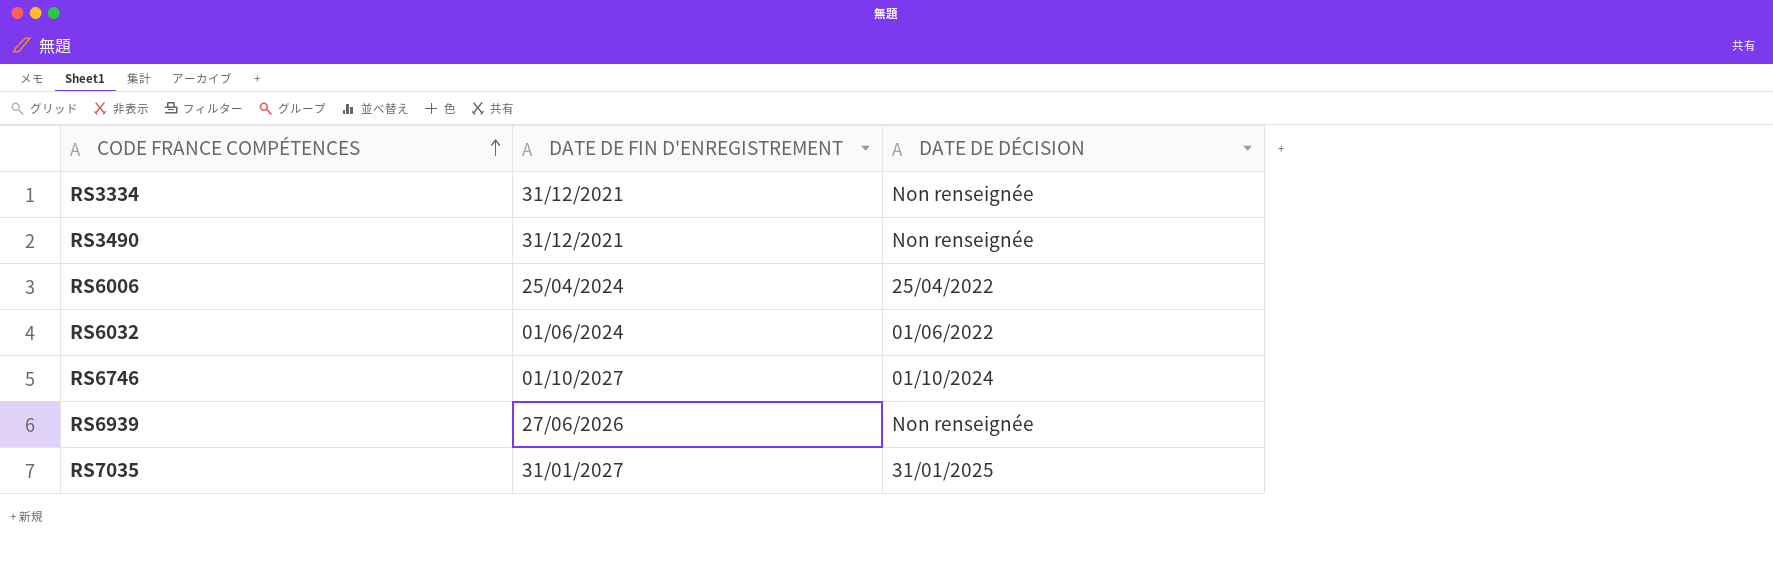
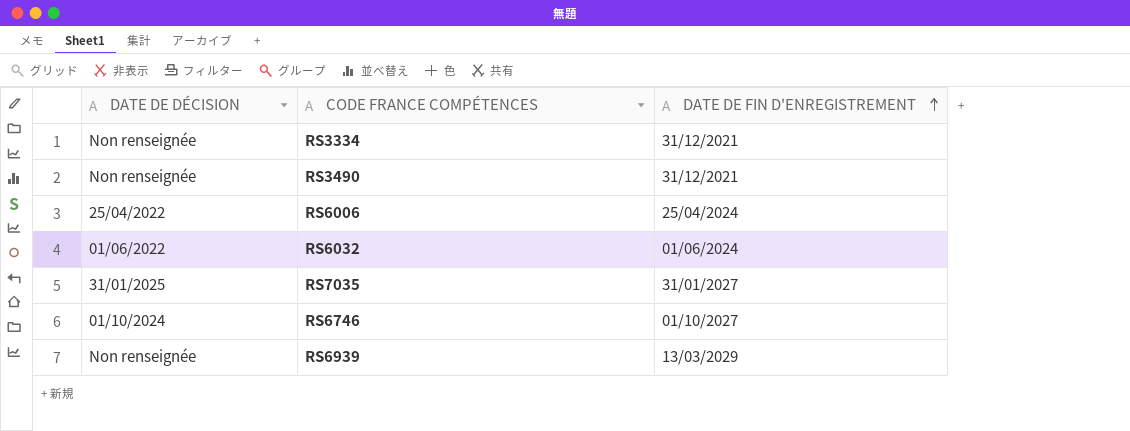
row order: CODE FRANCE COMPÉTENCES ascending -> DATE DE FIN D'ENREGISTREMENT ascending
column DATE DE DÉCISION | position: 3 -> 1
RS6939 | DATE DE FIN D'ENREGISTREMENT: 27/06/2026 -> 13/03/2029

